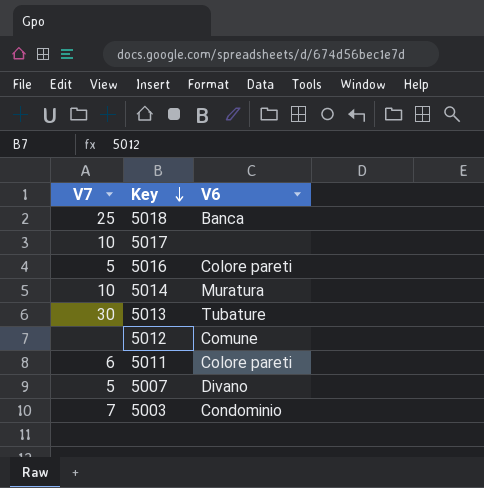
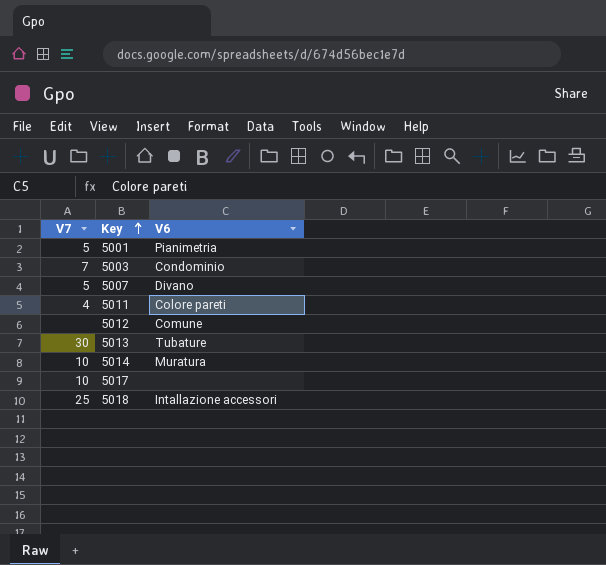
row order: Key descending -> Key ascending
row 5016: 5 | Colore pareti -> none
row 5001: none -> 5 | Pianimetria
5011 | V7: 6 -> 4
5018 | V6: Banca -> Intallazione accessori

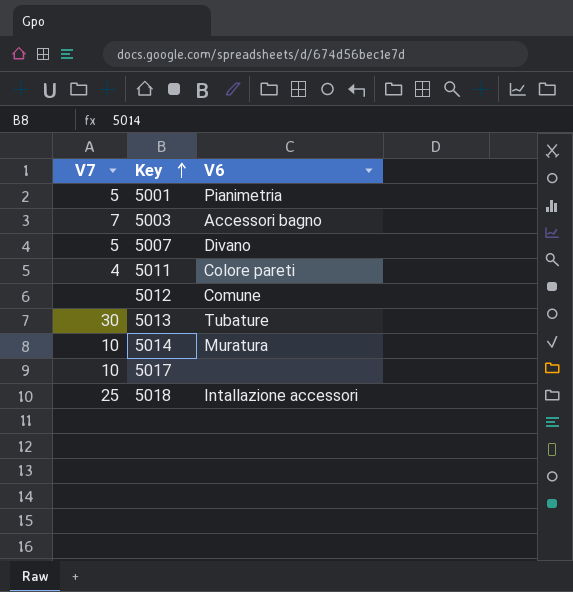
5003 | V6: Condominio -> Accessori bagno

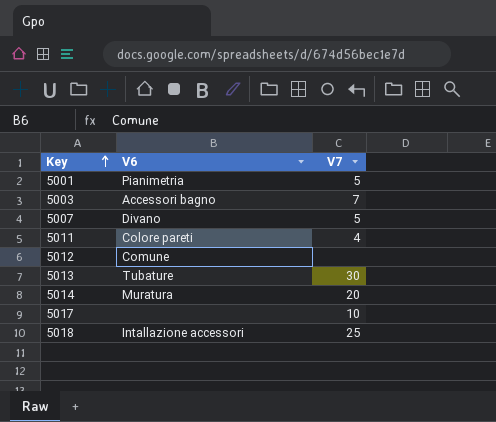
column V7 | position: 1 -> 3
5014 | V7: 10 -> 20

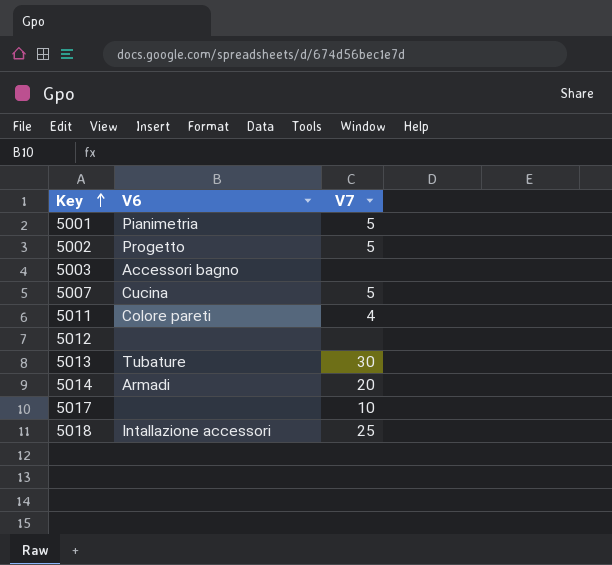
row 5002: none -> Progetto | 5
5003 | V7: 7 -> none
5007 | V6: Divano -> Cucina
5012 | V6: Comune -> none
5014 | V6: Muratura -> Armadi

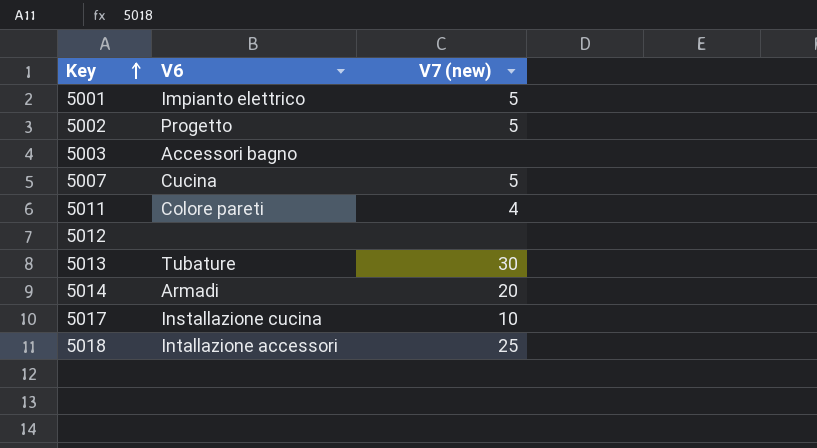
column name: V7 -> V7 (new)
5001 | V6: Pianimetria -> Impianto elettrico
5017 | V6: none -> Installazione cucina

